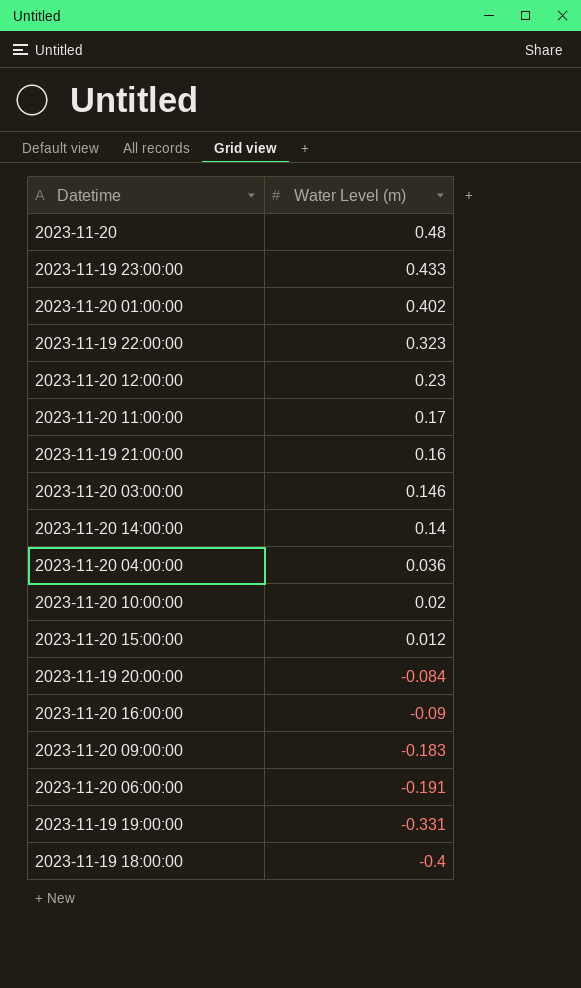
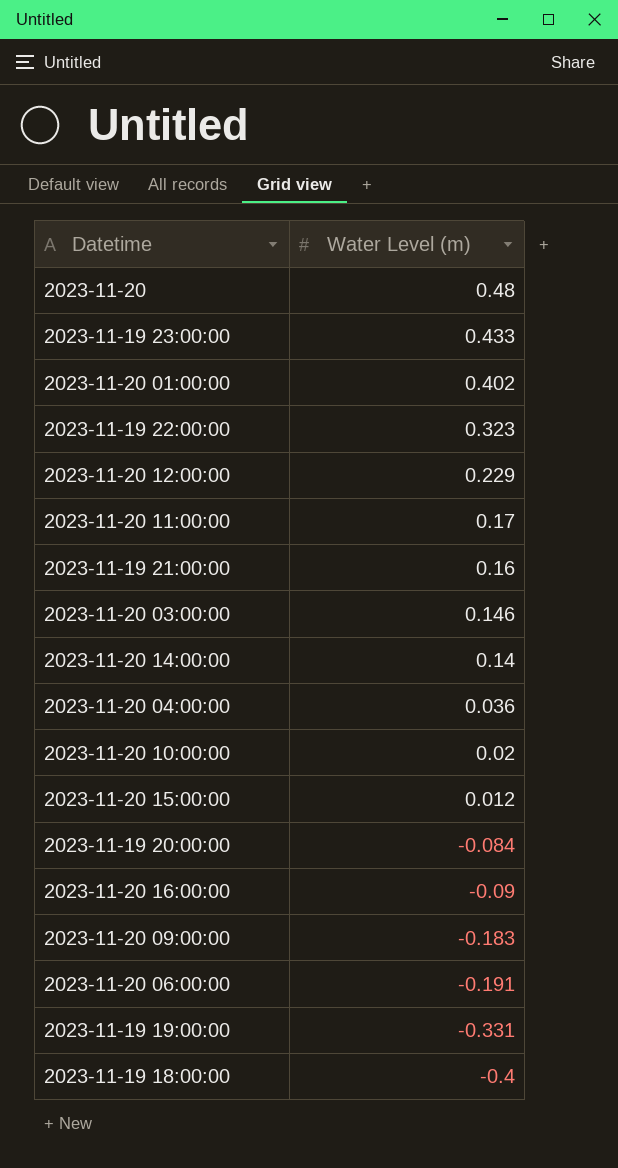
2023-11-20 12:00:00 | Water Level (m): 0.23 -> 0.229

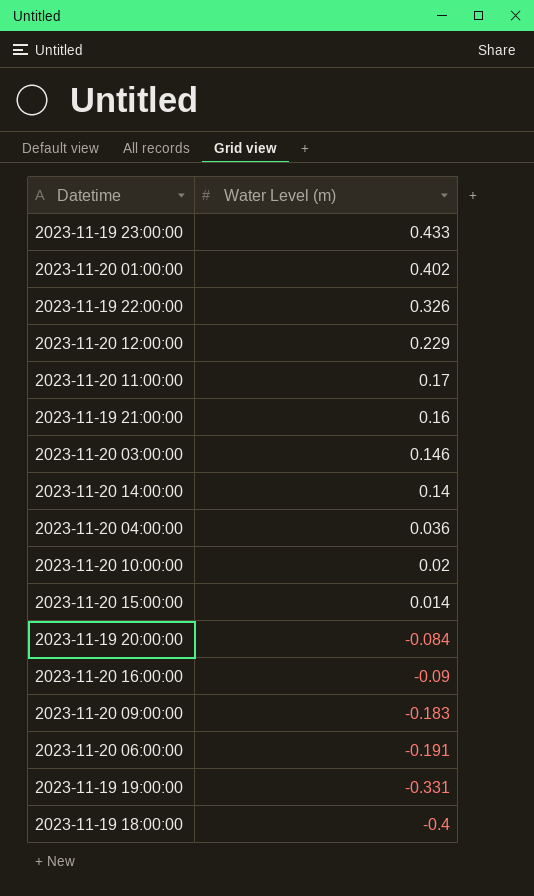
row 2023-11-20: 0.48 -> none
2023-11-19 22:00:00 | Water Level (m): 0.323 -> 0.326
2023-11-20 15:00:00 | Water Level (m): 0.012 -> 0.014

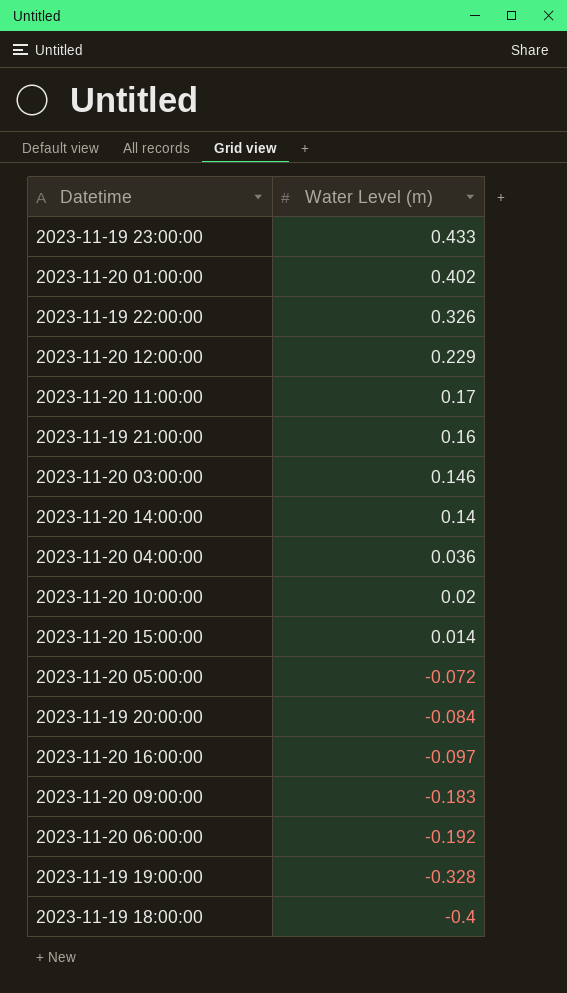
row 2023-11-20 05:00:00: none -> -0.072
2023-11-20 16:00:00 | Water Level (m): -0.09 -> -0.097
2023-11-20 06:00:00 | Water Level (m): -0.191 -> -0.192
2023-11-19 19:00:00 | Water Level (m): -0.331 -> -0.328

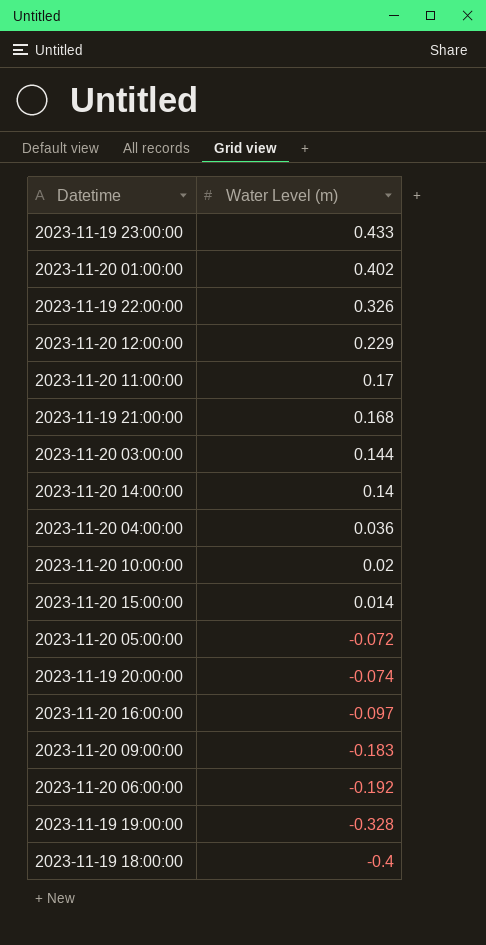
2023-11-19 21:00:00 | Water Level (m): 0.16 -> 0.168
2023-11-20 03:00:00 | Water Level (m): 0.146 -> 0.144
2023-11-19 20:00:00 | Water Level (m): -0.084 -> -0.074

